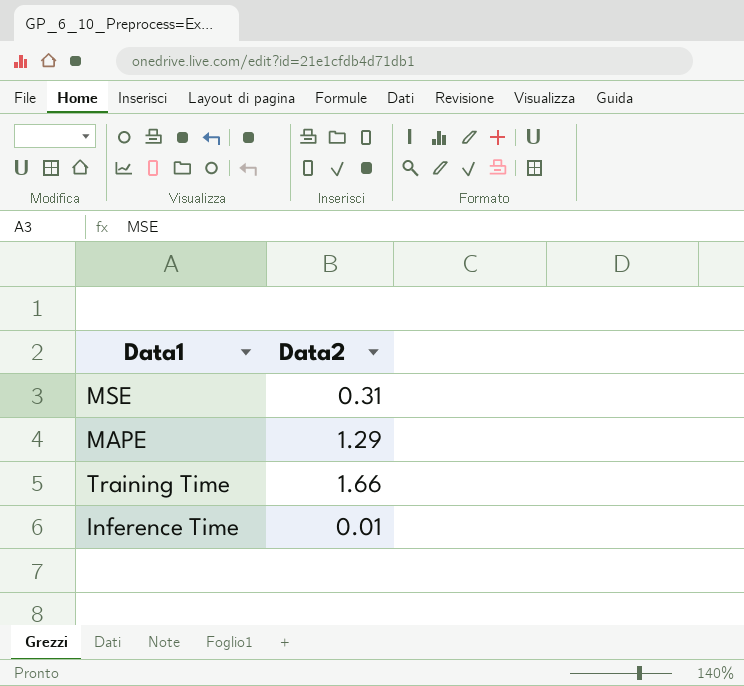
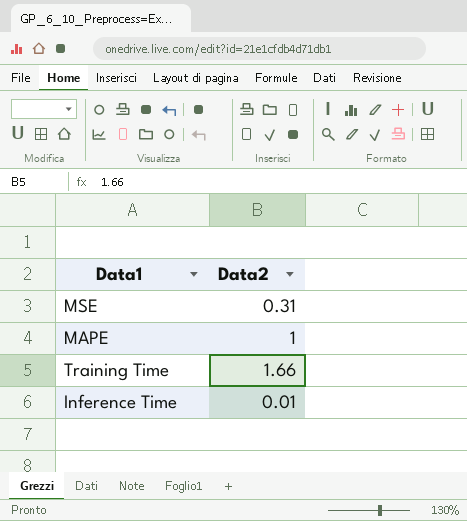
MAPE | Data2: 1.29 -> 1

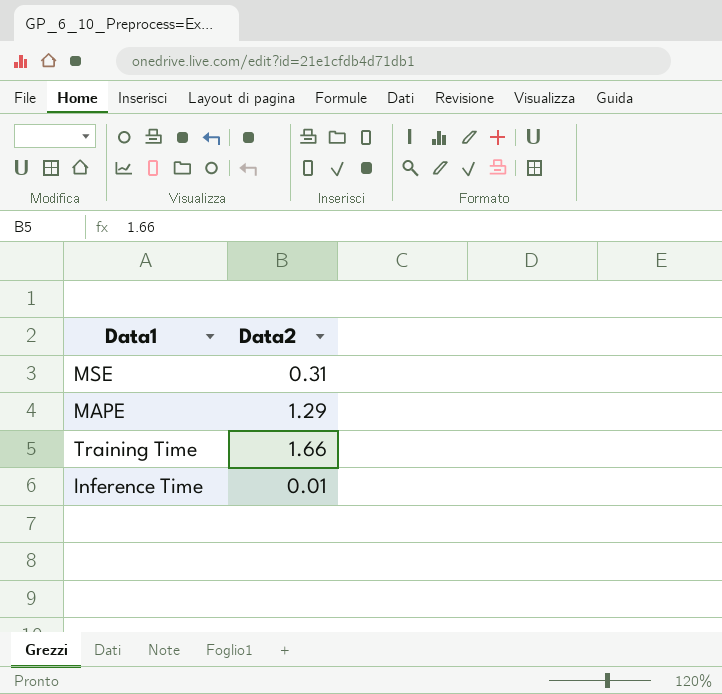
MAPE | Data2: 1 -> 1.29

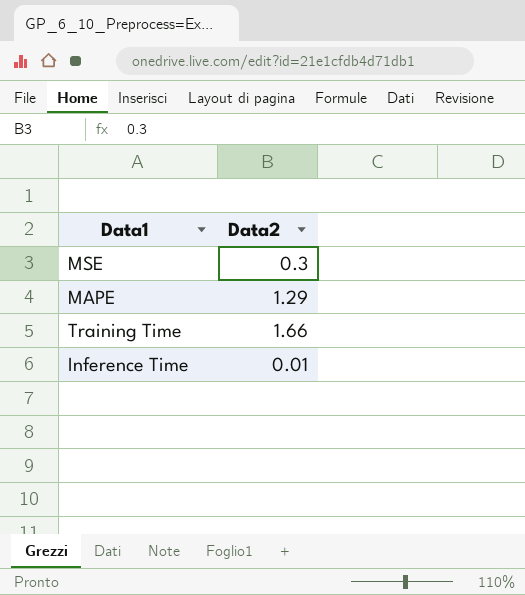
MSE | Data2: 0.31 -> 0.3

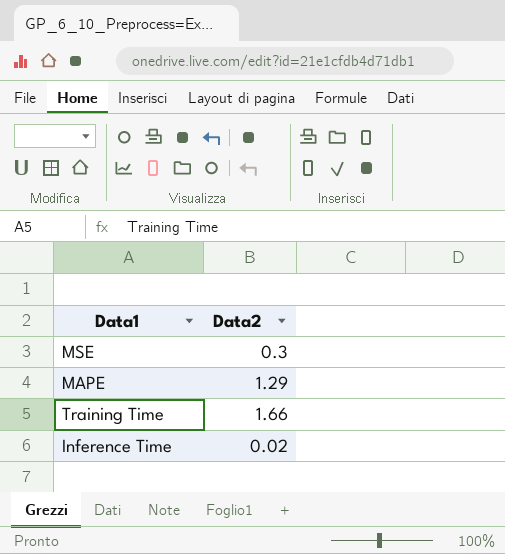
Inference Time | Data2: 0.01 -> 0.02

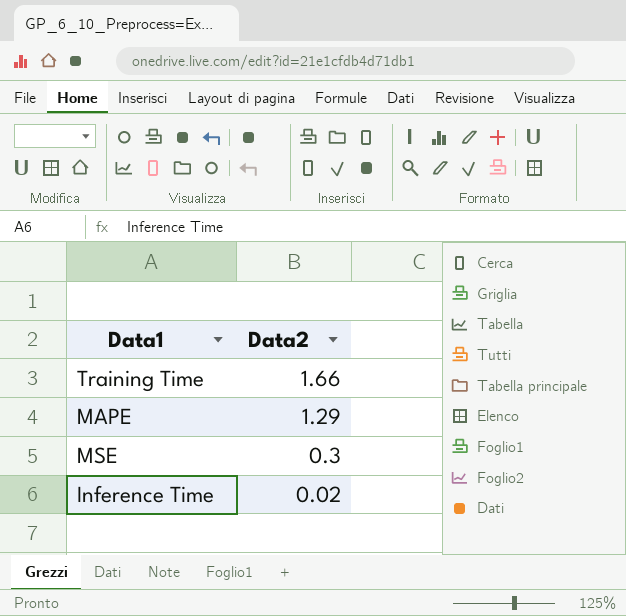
row order: none -> Data2 descending

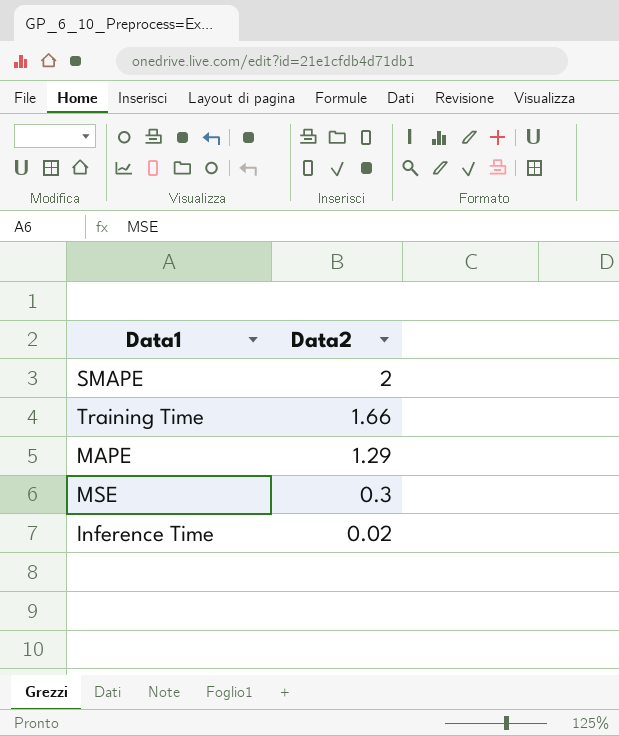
row SMAPE: none -> 2

